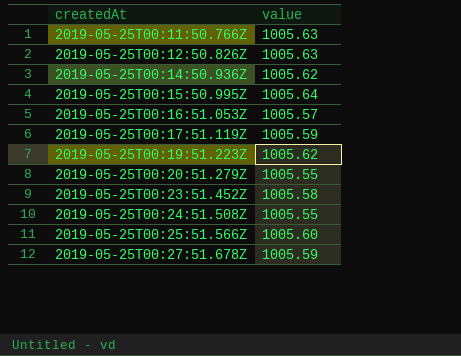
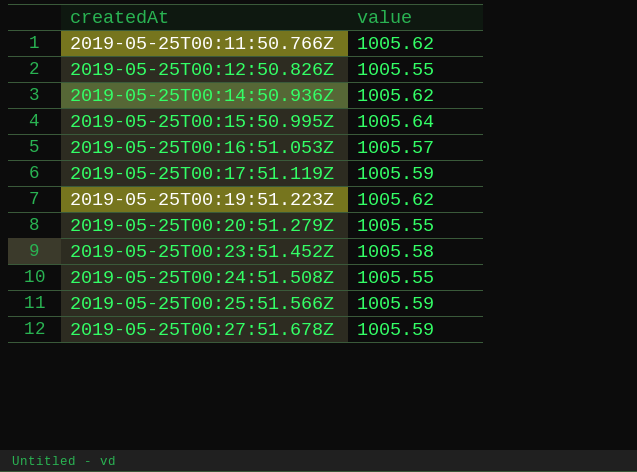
2019-05-25T00:11:50.766Z | value: 1005.63 -> 1005.62
2019-05-25T00:12:50.826Z | value: 1005.63 -> 1005.55
2019-05-25T00:25:51.566Z | value: 1005.60 -> 1005.59

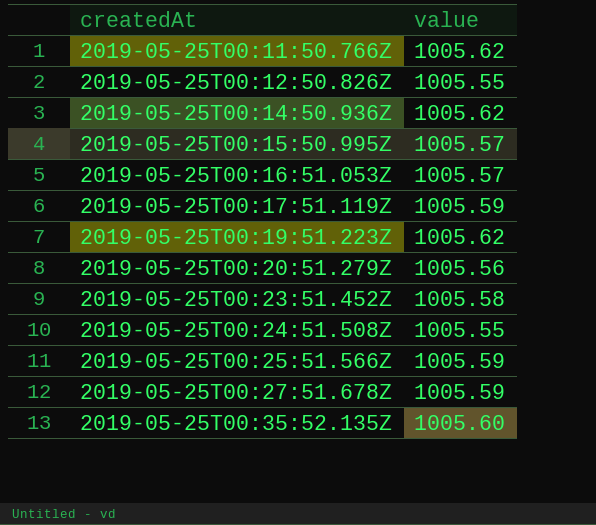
2019-05-25T00:15:50.995Z | value: 1005.64 -> 1005.57
2019-05-25T00:20:51.279Z | value: 1005.55 -> 1005.56
row 2019-05-25T00:35:52.135Z: none -> 1005.60

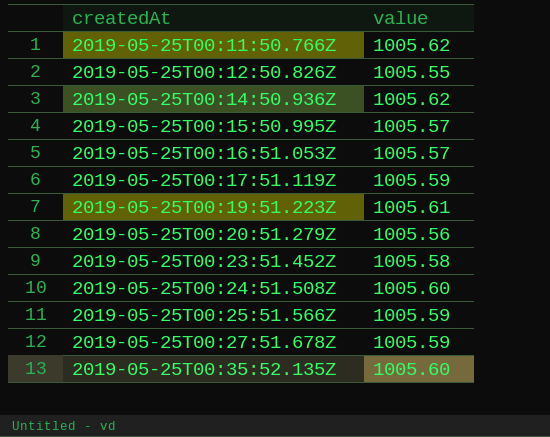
2019-05-25T00:19:51.223Z | value: 1005.62 -> 1005.61
2019-05-25T00:24:51.508Z | value: 1005.55 -> 1005.60

